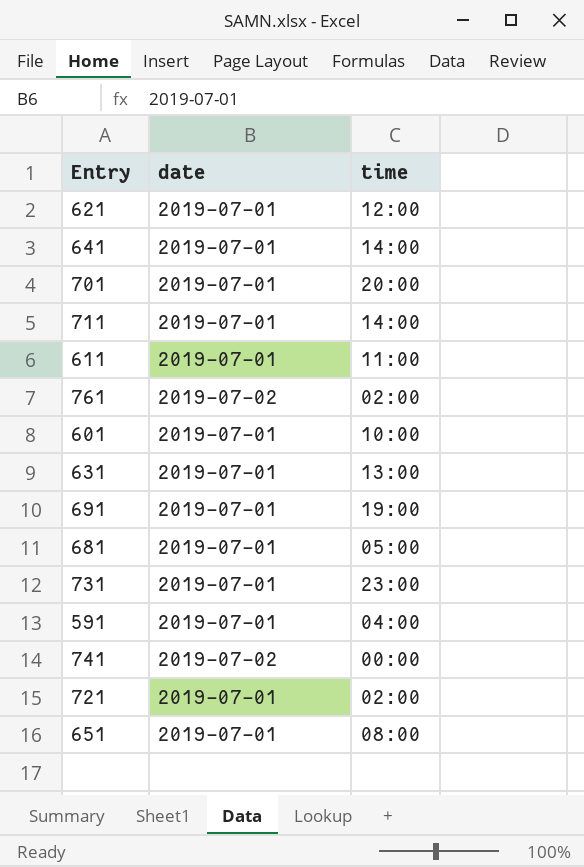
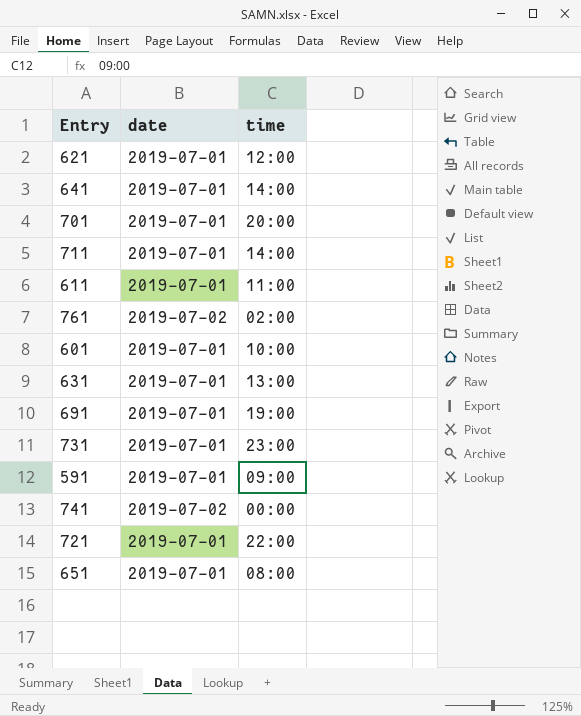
row 681: 2019-07-01 | 05:00 -> none
591 | time: 04:00 -> 09:00
721 | time: 02:00 -> 22:00

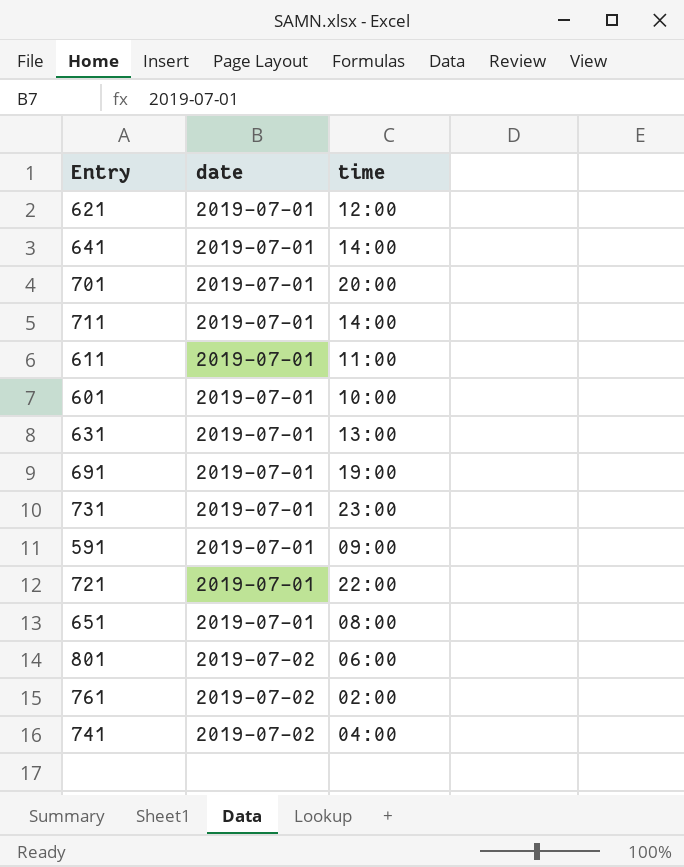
row order: none -> date ascending
row 801: none -> 2019-07-02 | 06:00
741 | time: 00:00 -> 04:00

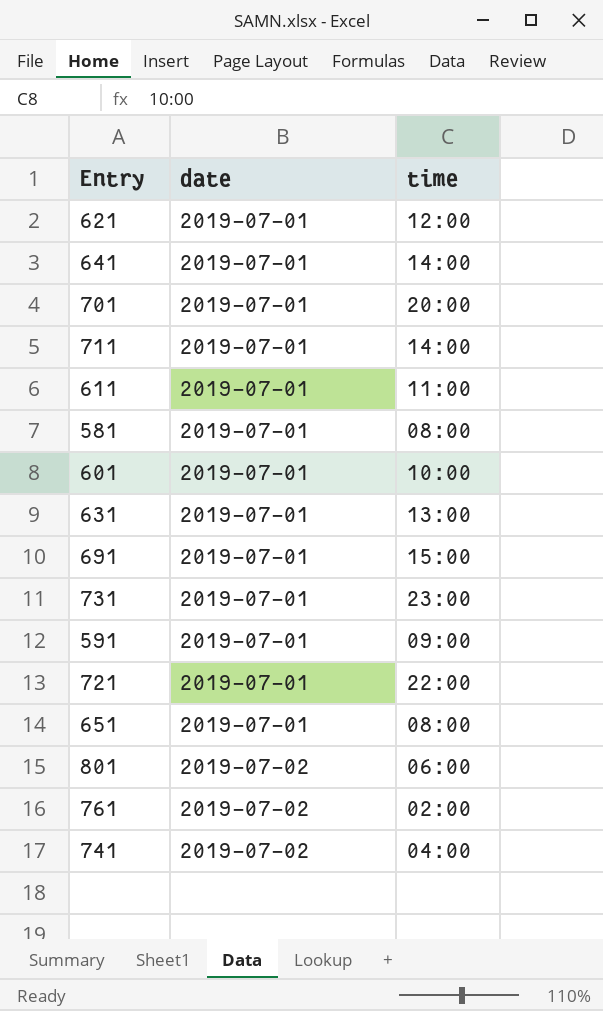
row 581: none -> 2019-07-01 | 08:00
691 | time: 19:00 -> 15:00

